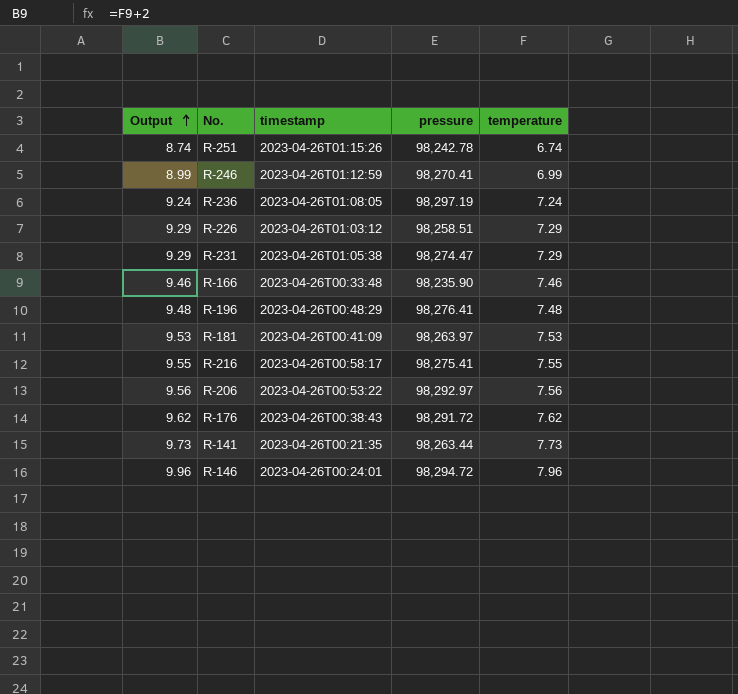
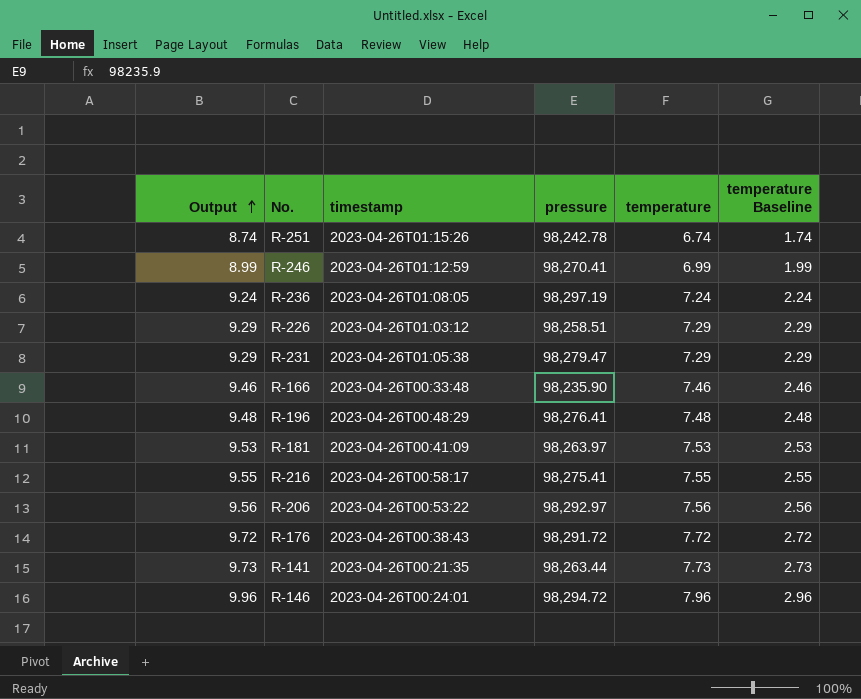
column temperature Baseline | formula: none -> [temperature] - 5
R-231 | pressure: 98,274.47 -> 98,279.47
R-176 | Output: 9.62 -> 9.72
R-176 | temperature: 7.62 -> 7.72

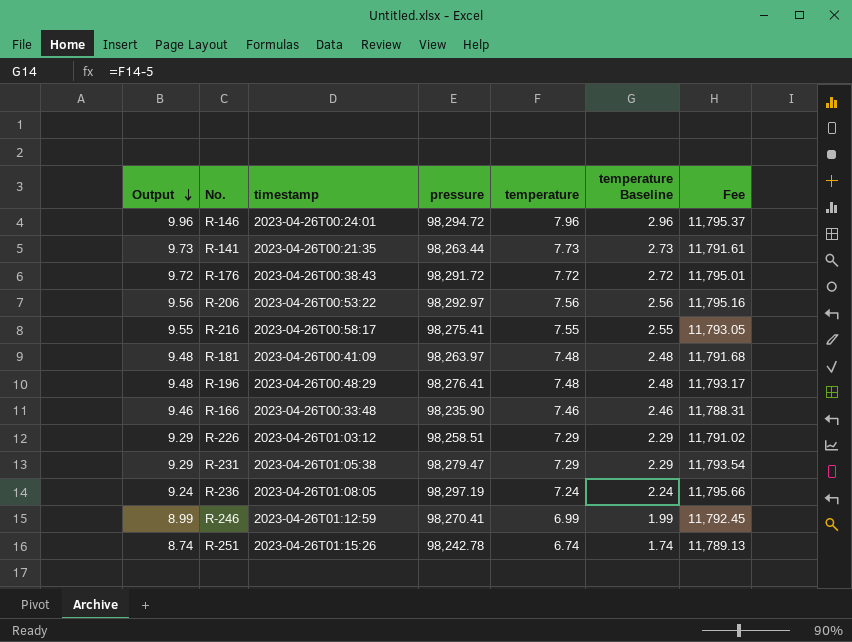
row order: Output ascending -> Output descending
column Fee | formula: none -> [pressure] * 0.12
R-181 | Output: 9.53 -> 9.48
R-181 | temperature: 7.53 -> 7.48
R-181 | temperature Baseline: 2.53 -> 2.48

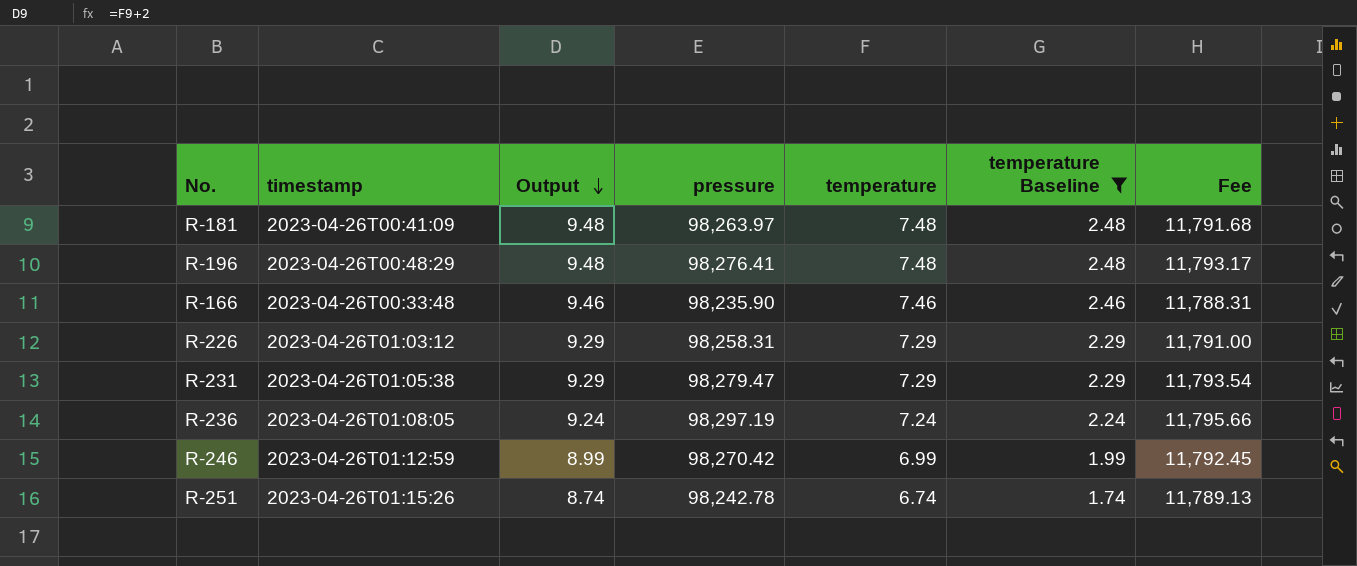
filter: none -> temperature Baseline <= 2.48
column Output | position: 1 -> 3
R-226 | pressure: 98,258.51 -> 98,258.31
R-226 | Fee: 11,791.02 -> 11,791.00
R-246 | pressure: 98,270.41 -> 98,270.42

